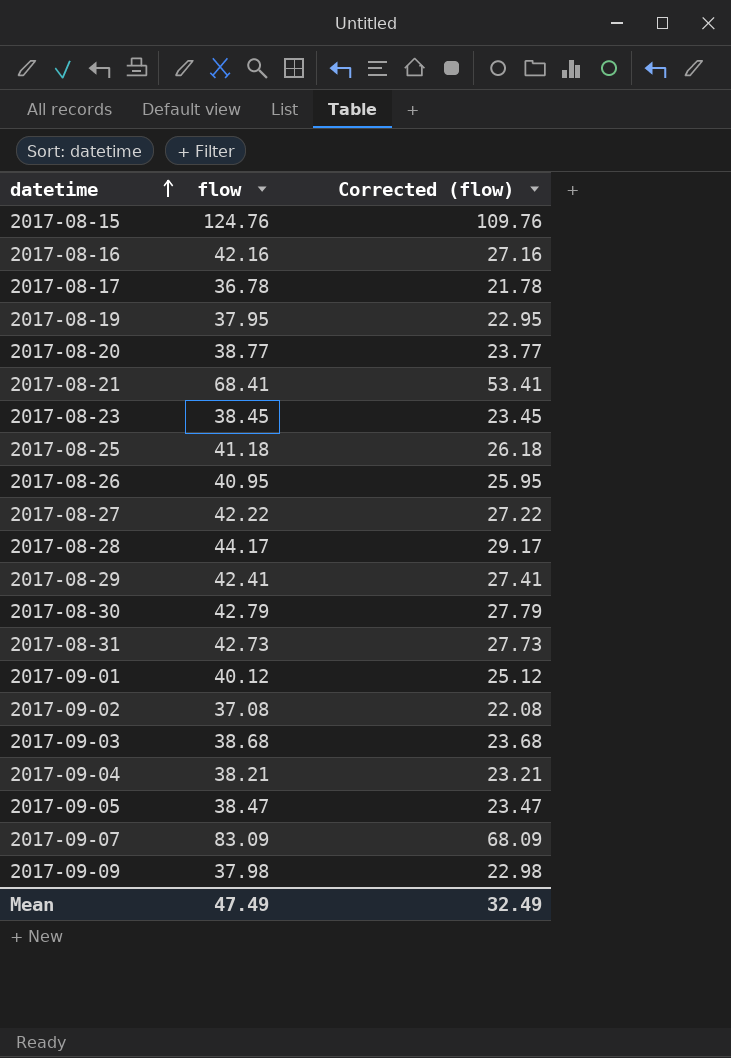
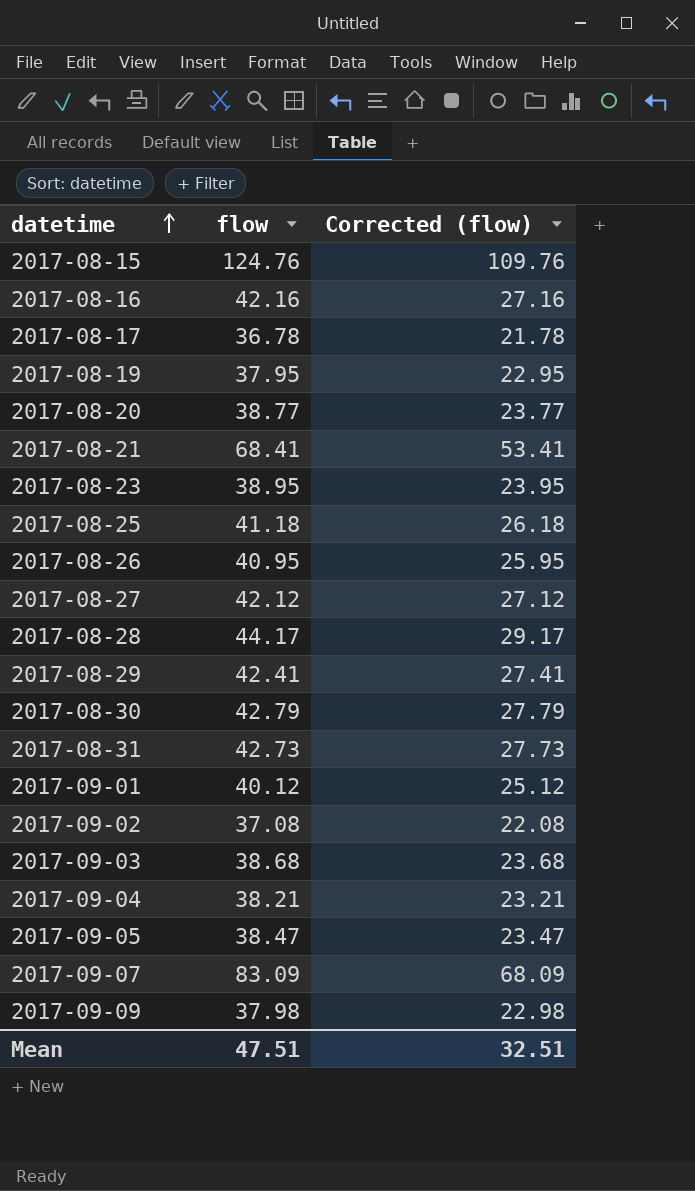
2017-08-23 | flow: 38.45 -> 38.95
2017-08-23 | Corrected (flow): 23.45 -> 23.95
2017-08-27 | flow: 42.22 -> 42.12
2017-08-27 | Corrected (flow): 27.22 -> 27.12
Mean | flow: 47.49 -> 47.51
Mean | Corrected (flow): 32.49 -> 32.51

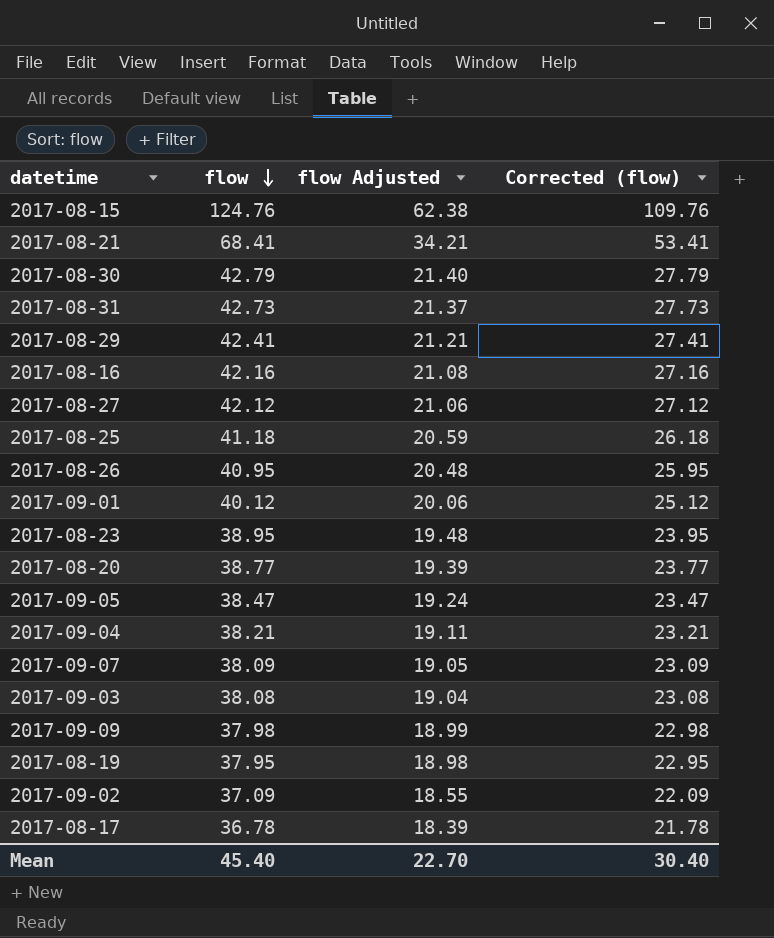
row order: datetime ascending -> flow descending
column flow Adjusted | formula: none -> [flow] * 0.5
row 2017-08-28: 44.17 | 29.17 -> none
2017-09-07 | flow: 83.09 -> 38.09
2017-09-07 | Corrected (flow): 68.09 -> 23.09
2017-09-03 | flow: 38.68 -> 38.08
2017-09-03 | Corrected (flow): 23.68 -> 23.08
2017-09-02 | flow: 37.08 -> 37.09
2017-09-02 | Corrected (flow): 22.08 -> 22.09
Mean | flow: 47.51 -> 45.40
Mean | Corrected (flow): 32.51 -> 30.40

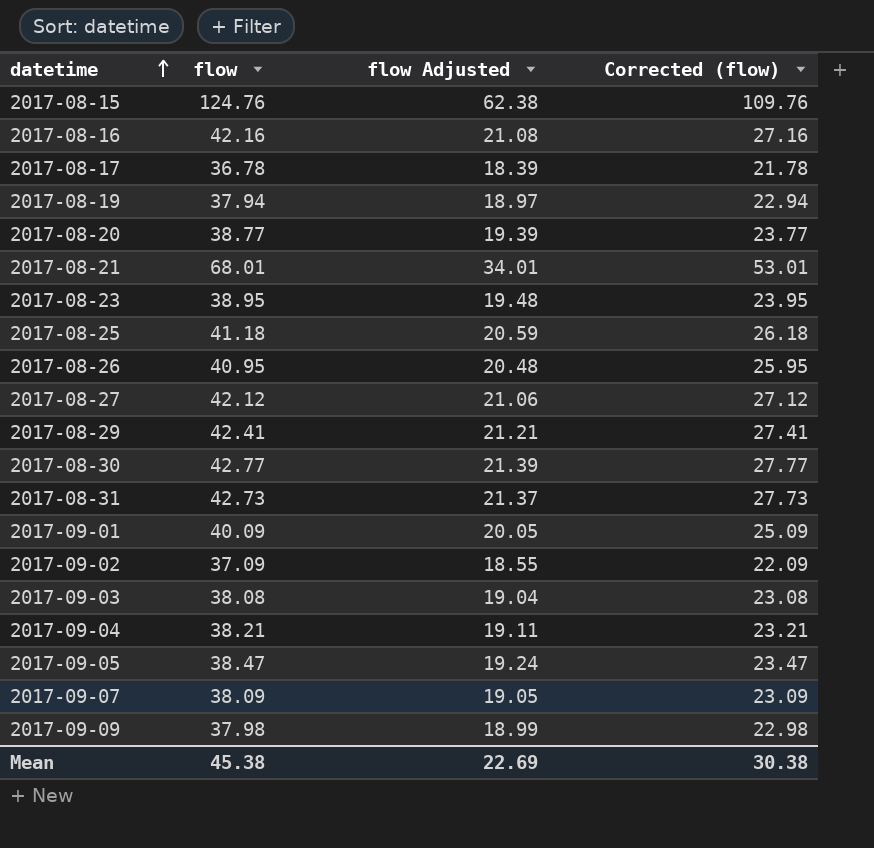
row order: flow descending -> datetime ascending
2017-08-19 | flow: 37.95 -> 37.94
2017-08-19 | flow Adjusted: 18.98 -> 18.97
2017-08-19 | Corrected (flow): 22.95 -> 22.94
2017-08-21 | flow: 68.41 -> 68.01
2017-08-21 | flow Adjusted: 34.21 -> 34.01
2017-08-21 | Corrected (flow): 53.41 -> 53.01
2017-08-30 | flow: 42.79 -> 42.77
2017-08-30 | flow Adjusted: 21.40 -> 21.39
2017-08-30 | Corrected (flow): 27.79 -> 27.77
2017-09-01 | flow: 40.12 -> 40.09
2017-09-01 | flow Adjusted: 20.06 -> 20.05
2017-09-01 | Corrected (flow): 25.12 -> 25.09
Mean | flow: 45.40 -> 45.38
Mean | flow Adjusted: 22.70 -> 22.69
Mean | Corrected (flow): 30.40 -> 30.38

